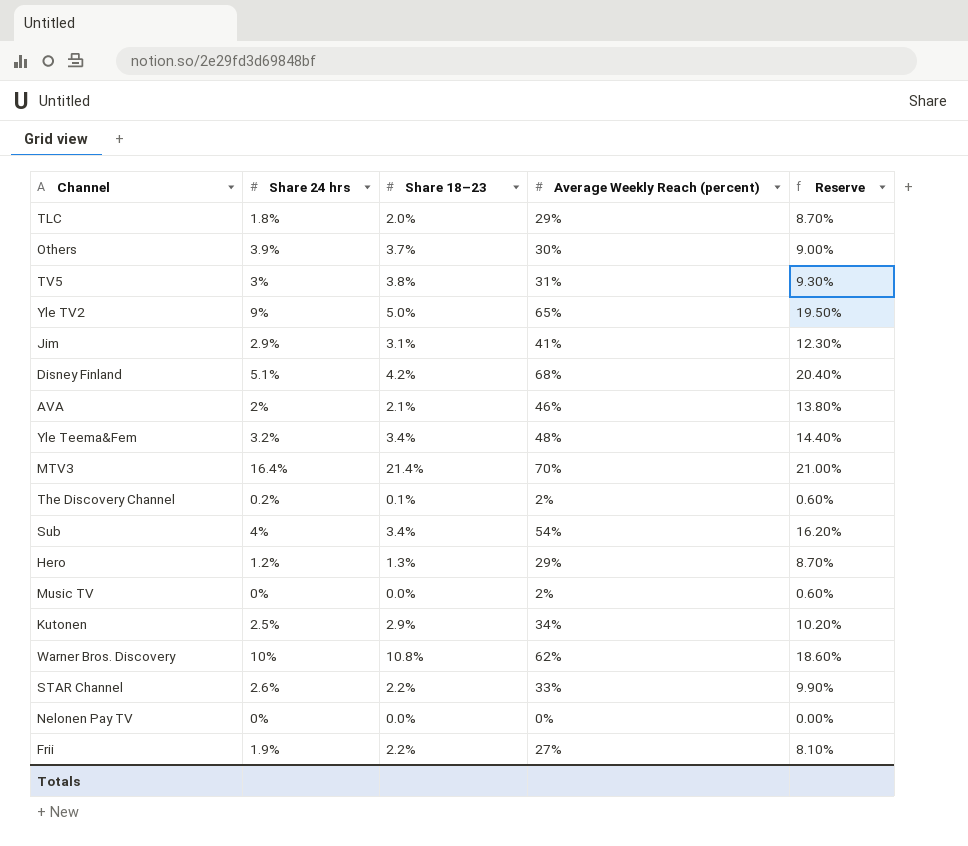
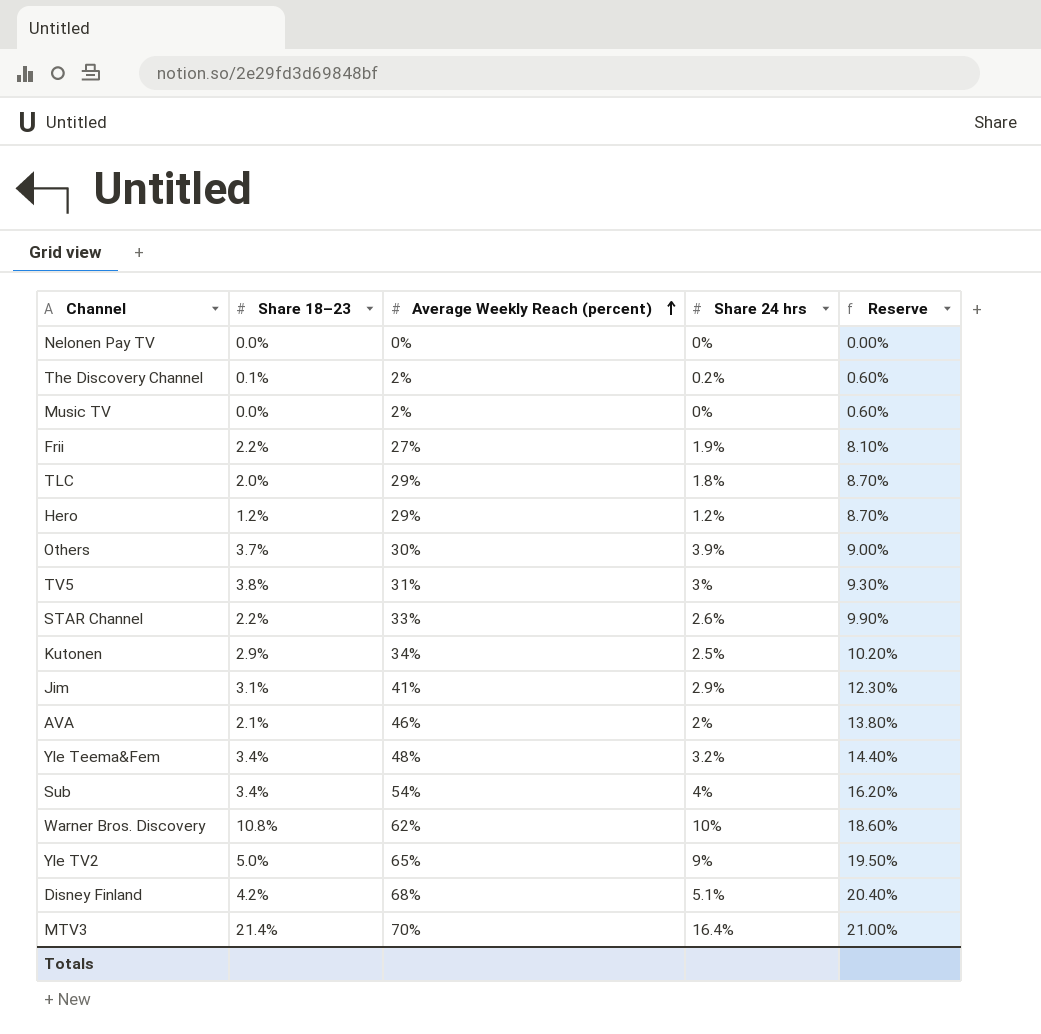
row order: none -> Average Weekly Reach (percent) ascending
column Share 24 hrs | position: 2 -> 4
Hero | Share 18–23: 1.3% -> 1.2%

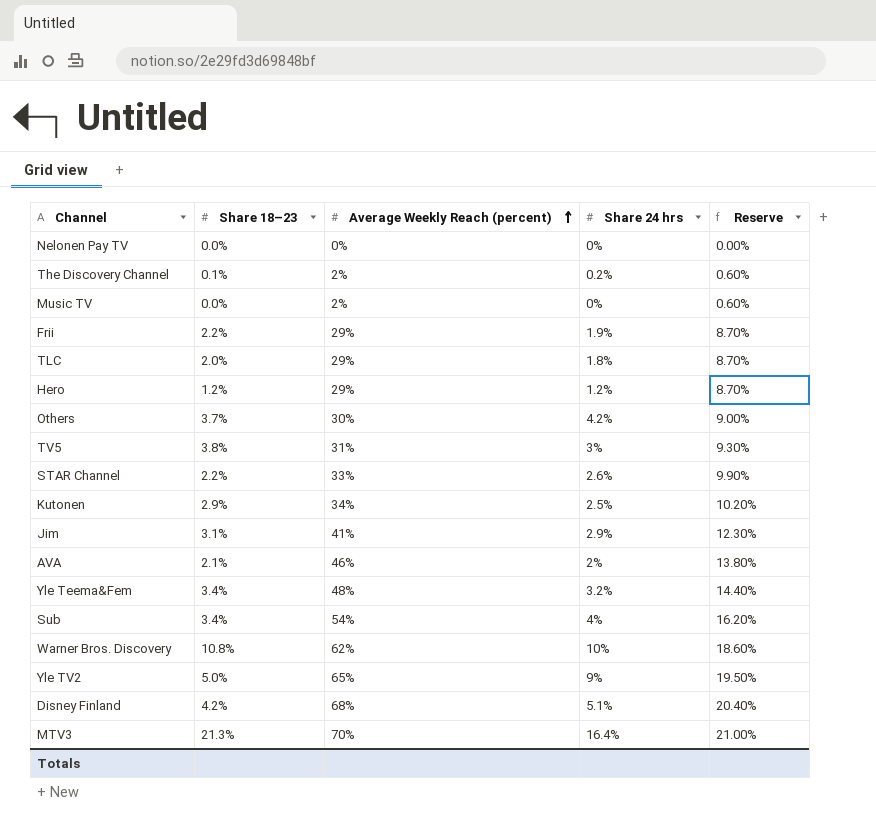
Frii | Average Weekly Reach (percent): 27% -> 29%
Frii | Reserve: 8.10% -> 8.70%
Others | Share 24 hrs: 3.9% -> 4.2%
MTV3 | Share 18–23: 21.4% -> 21.3%

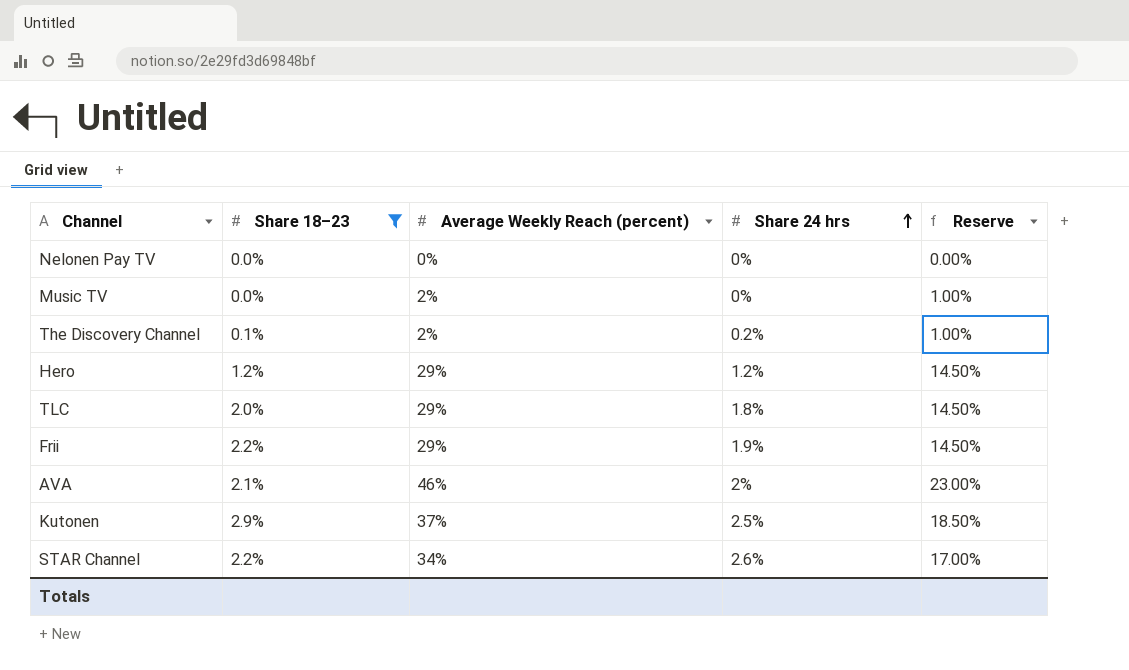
filter: none -> Share 18–23 <= 2.9%
row order: Average Weekly Reach (percent) ascending -> Share 24 hrs ascending
column Reserve | formula: [Average Weekly Reach (percent)] * 0.3 -> [Average Weekly Reach (percent)] * 0.5
Kutonen | Average Weekly Reach (percent): 34% -> 37%
STAR Channel | Average Weekly Reach (percent): 33% -> 34%

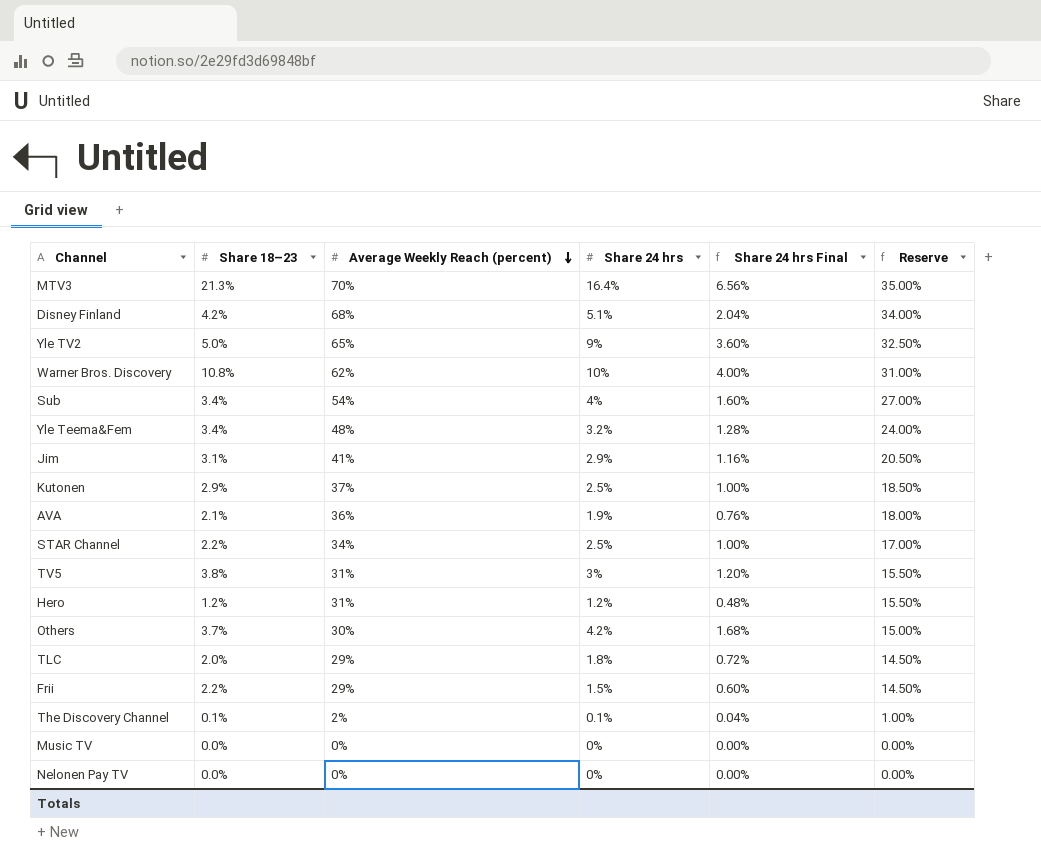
filter: Share 18–23 <= 2.9% -> none
row order: Share 24 hrs ascending -> Average Weekly Reach (percent) descending
column Share 24 hrs Final | formula: none -> [Share 24 hrs] * 0.4
AVA | Average Weekly Reach (percent): 46% -> 36%
AVA | Share 24 hrs: 2% -> 1.9%
AVA | Reserve: 23.00% -> 18.00%
STAR Channel | Share 24 hrs: 2.6% -> 2.5%
Hero | Average Weekly Reach (percent): 29% -> 31%
Hero | Reserve: 14.50% -> 15.50%
Frii | Share 24 hrs: 1.9% -> 1.5%
The Discovery Channel | Share 24 hrs: 0.2% -> 0.1%
Music TV | Average Weekly Reach (percent): 2% -> 0%
Music TV | Reserve: 1.00% -> 0.00%

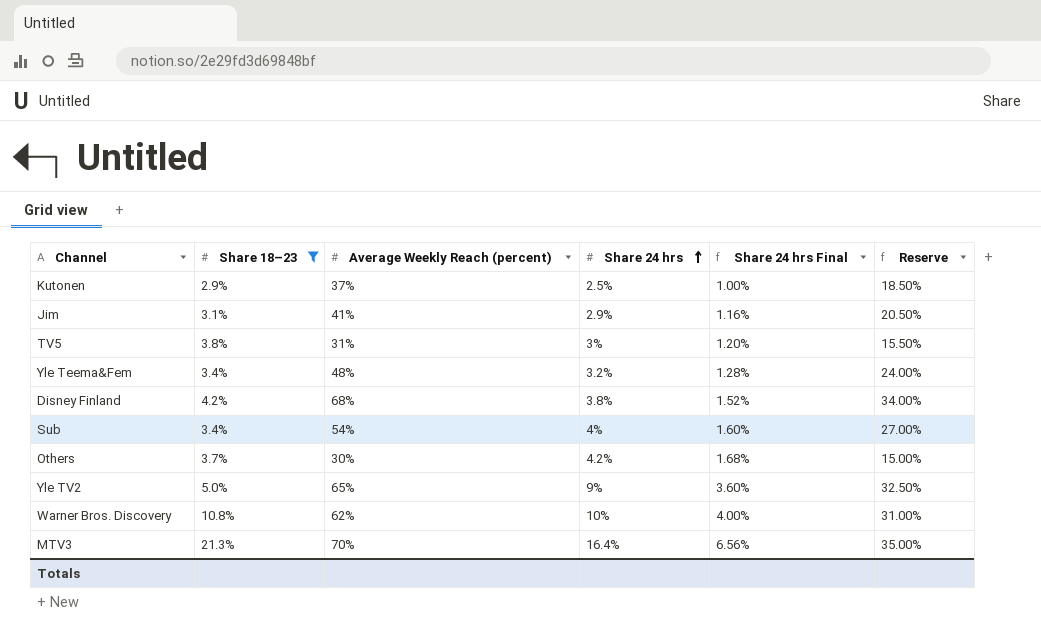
filter: none -> Share 18–23 >= 2.9%
row order: Average Weekly Reach (percent) descending -> Share 24 hrs ascending
Disney Finland | Share 24 hrs: 5.1% -> 3.8%
Disney Finland | Share 24 hrs Final: 2.04% -> 1.52%

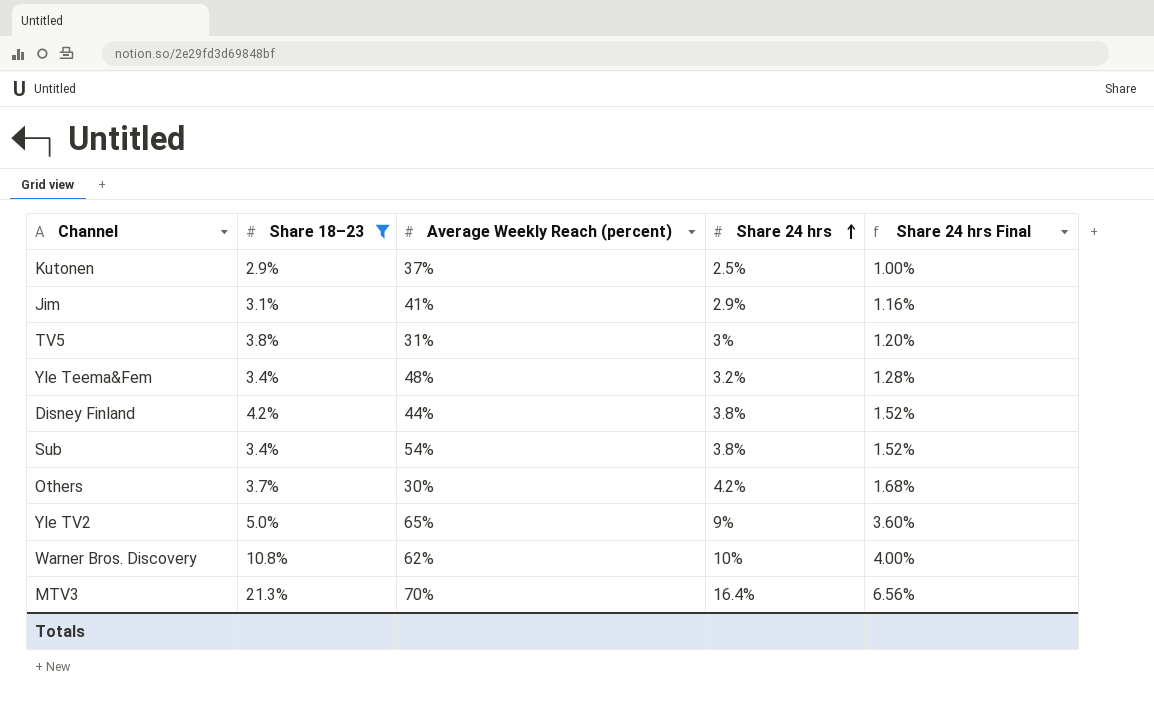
column Reserve | formula: [Average Weekly Reach (percent)] * 0.5 -> none
Disney Finland | Average Weekly Reach (percent): 68% -> 44%
Sub | Share 24 hrs: 4% -> 3.8%
Sub | Share 24 hrs Final: 1.60% -> 1.52%

